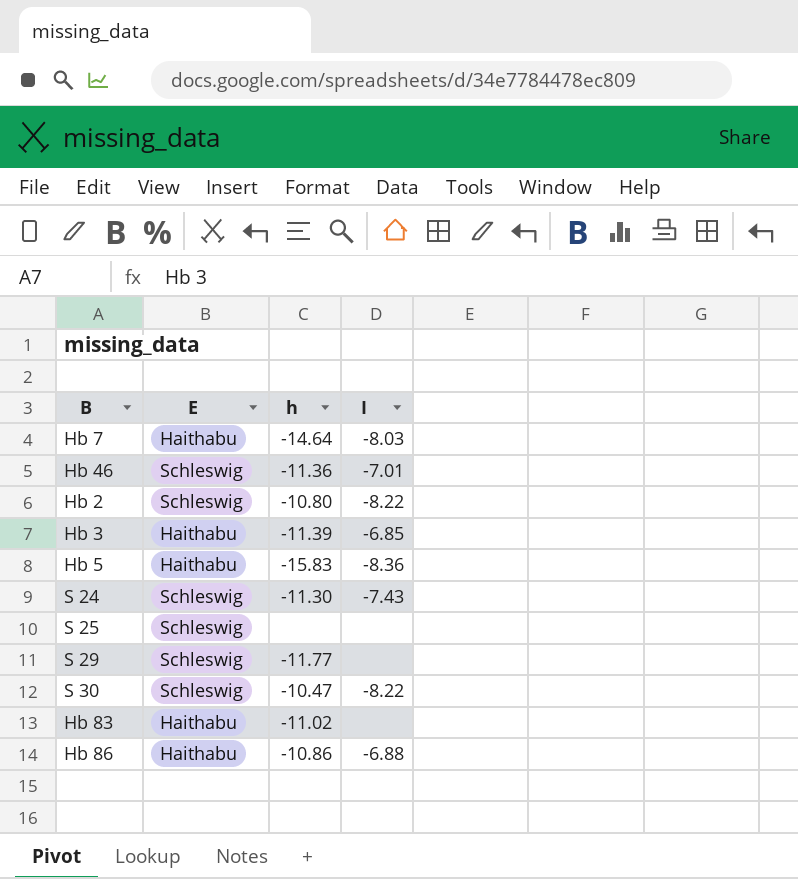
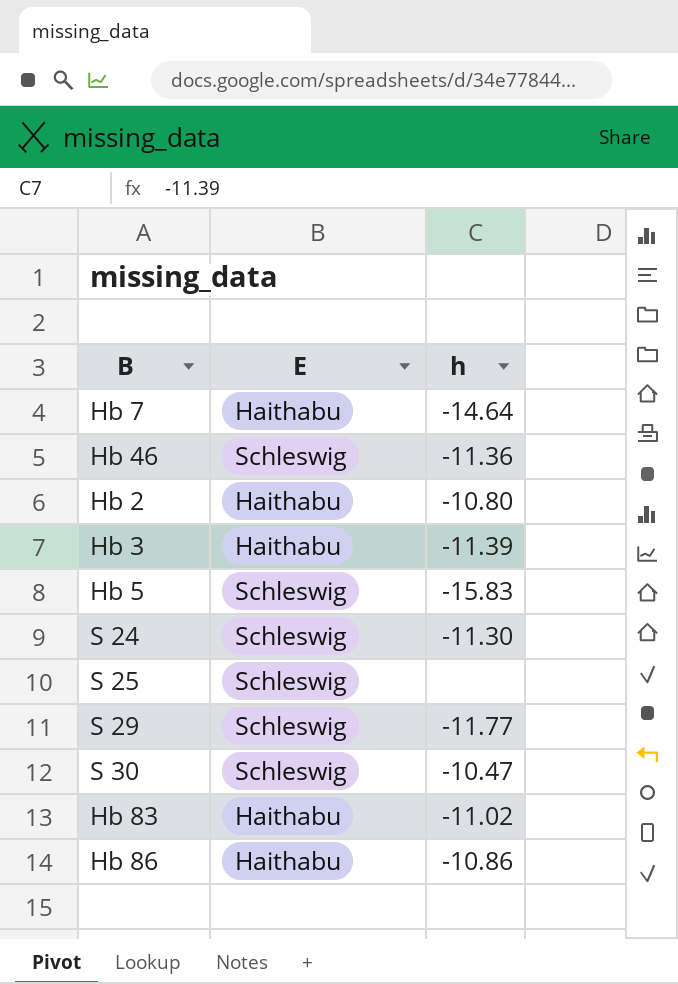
column I | position: 4 -> none
Hb 2 | E: Schleswig -> Haithabu
Hb 5 | E: Haithabu -> Schleswig

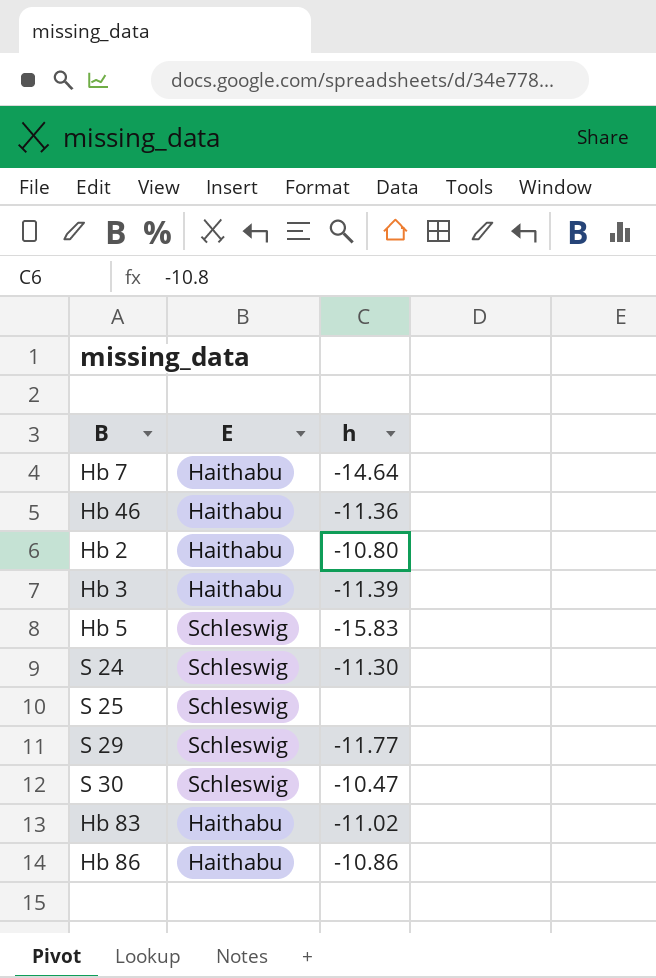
Hb 46 | E: Schleswig -> Haithabu

